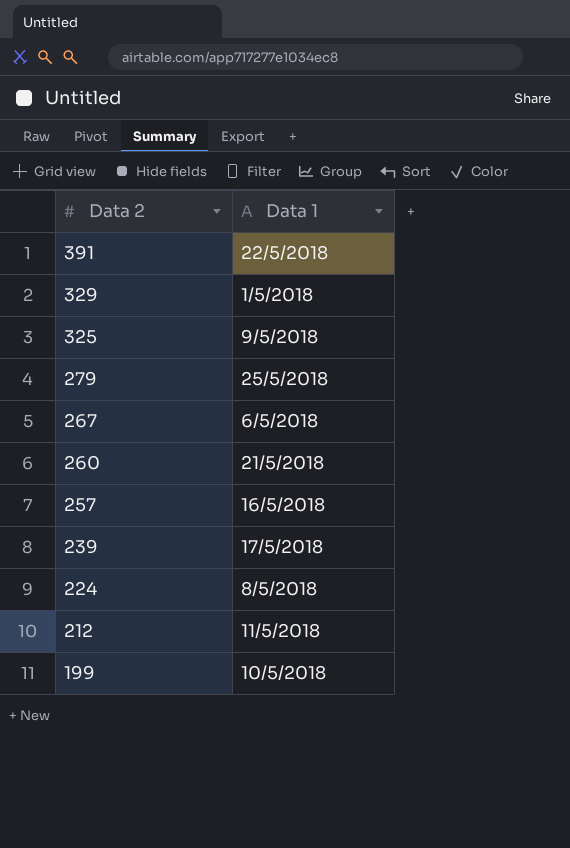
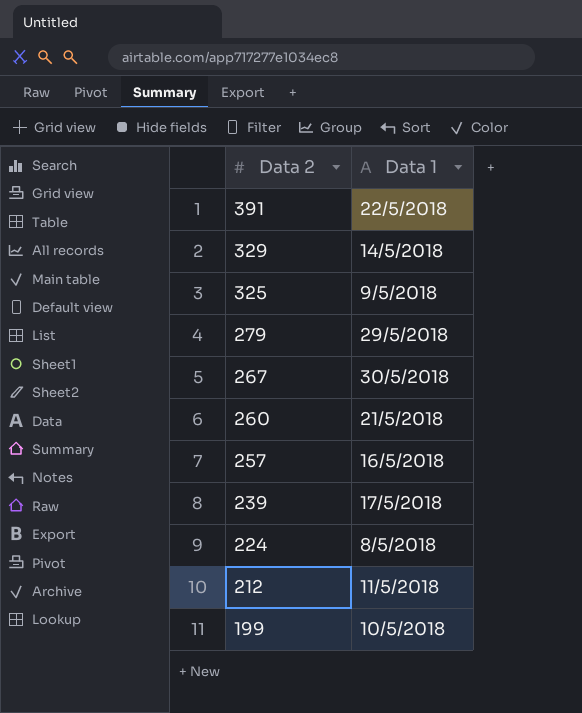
329 | Data 1: 1/5/2018 -> 14/5/2018
279 | Data 1: 25/5/2018 -> 29/5/2018
267 | Data 1: 6/5/2018 -> 30/5/2018

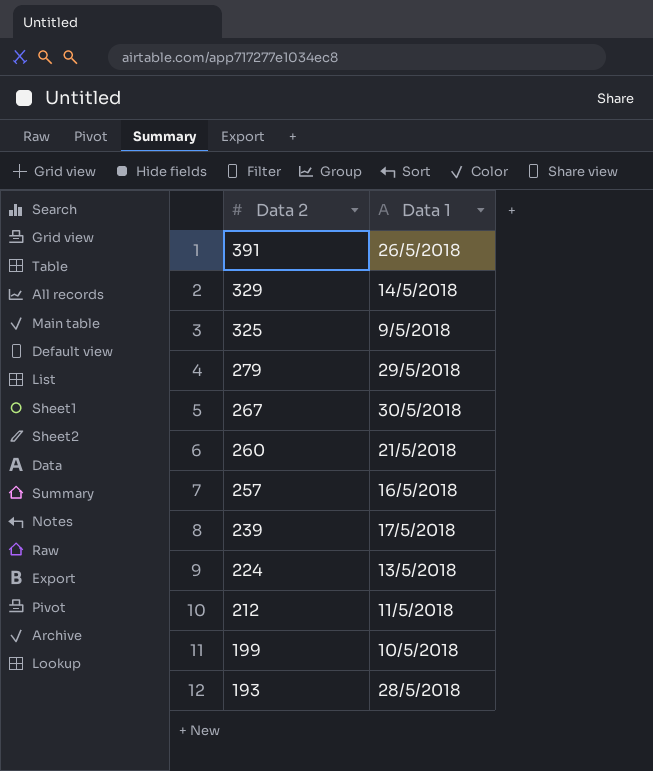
391 | Data 1: 22/5/2018 -> 26/5/2018
224 | Data 1: 8/5/2018 -> 13/5/2018
row 193: none -> 28/5/2018

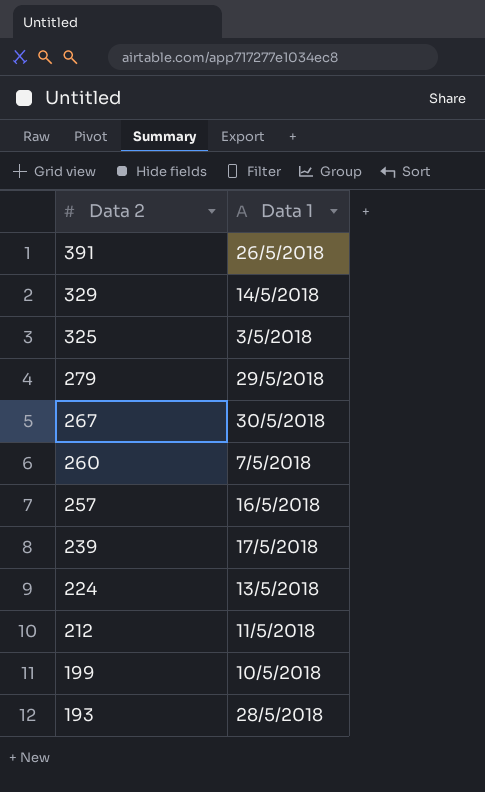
325 | Data 1: 9/5/2018 -> 3/5/2018
260 | Data 1: 21/5/2018 -> 7/5/2018

